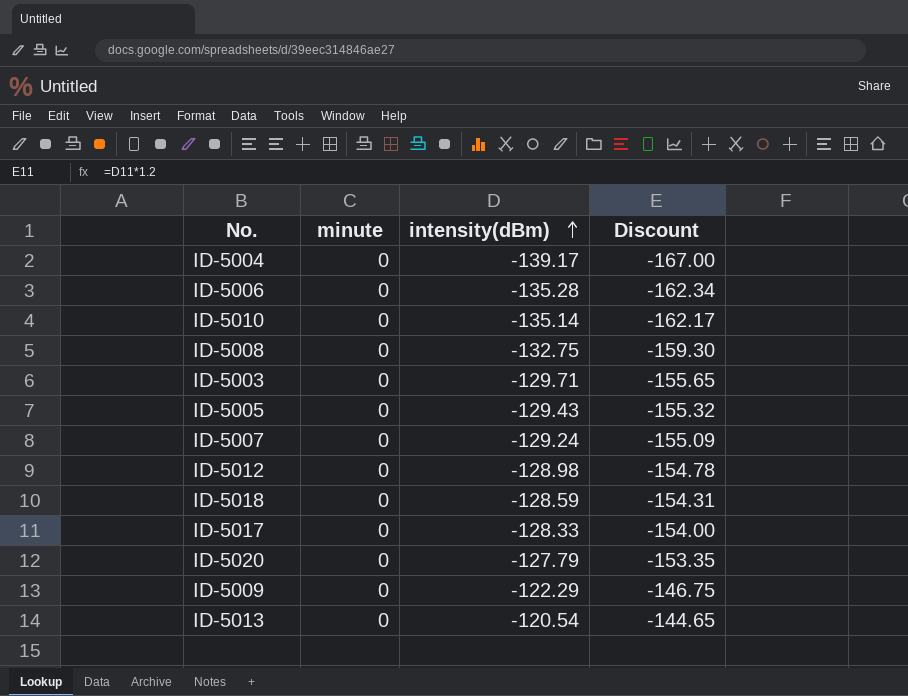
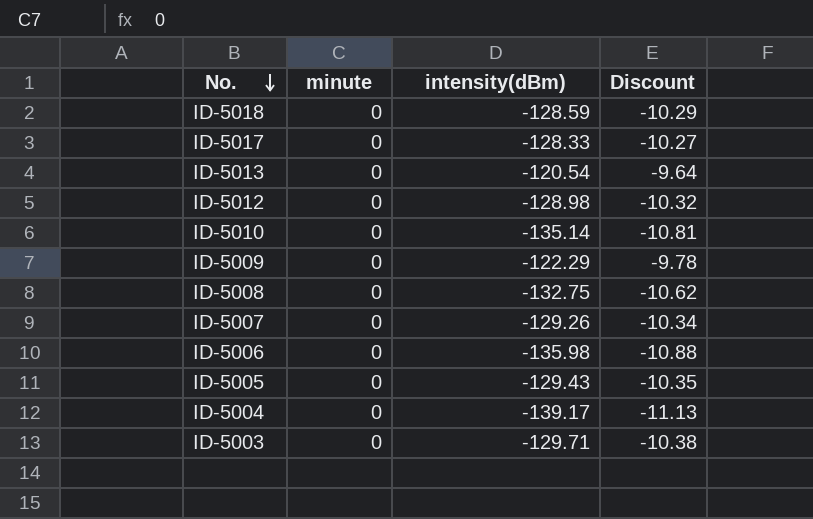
row order: intensity(dBm) ascending -> No. descending
column Discount | formula: [intensity(dBm)] * 1.2 -> [intensity(dBm)] * 0.08
row ID-5020: 0 | -127.79 | -153.35 -> none
ID-5007 | intensity(dBm): -129.24 -> -129.26
ID-5006 | intensity(dBm): -135.28 -> -135.98

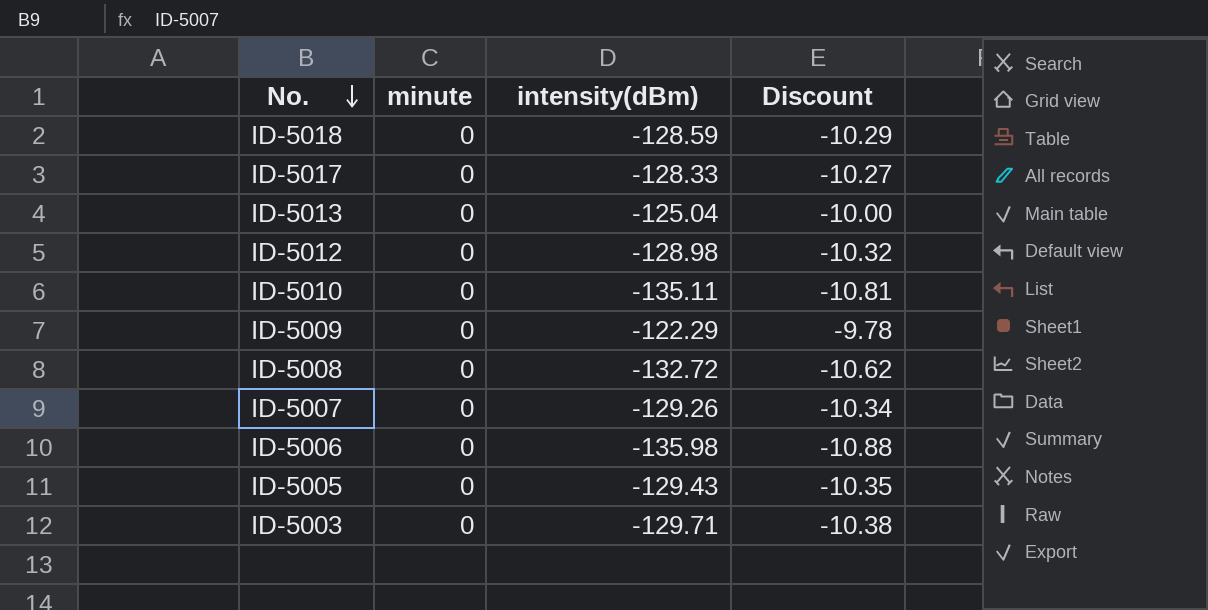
row ID-5004: 0 | -139.17 | -11.13 -> none
ID-5013 | intensity(dBm): -120.54 -> -125.04
ID-5013 | Discount: -9.64 -> -10.00
ID-5010 | intensity(dBm): -135.14 -> -135.11
ID-5008 | intensity(dBm): -132.75 -> -132.72

